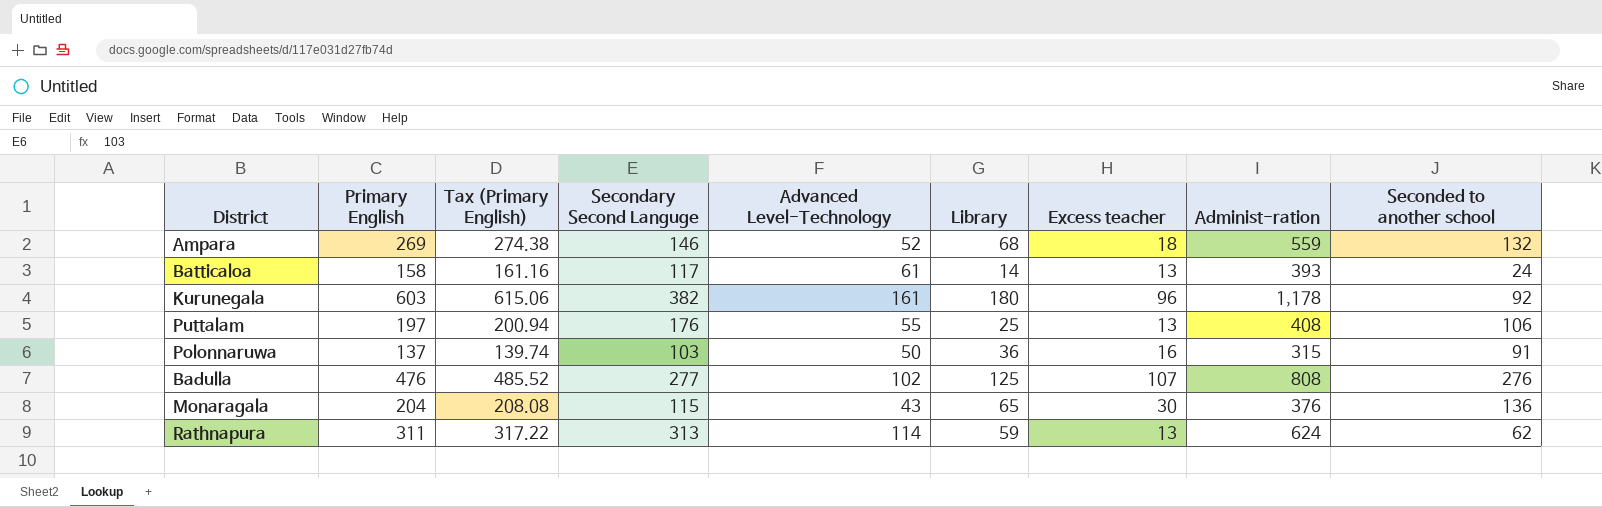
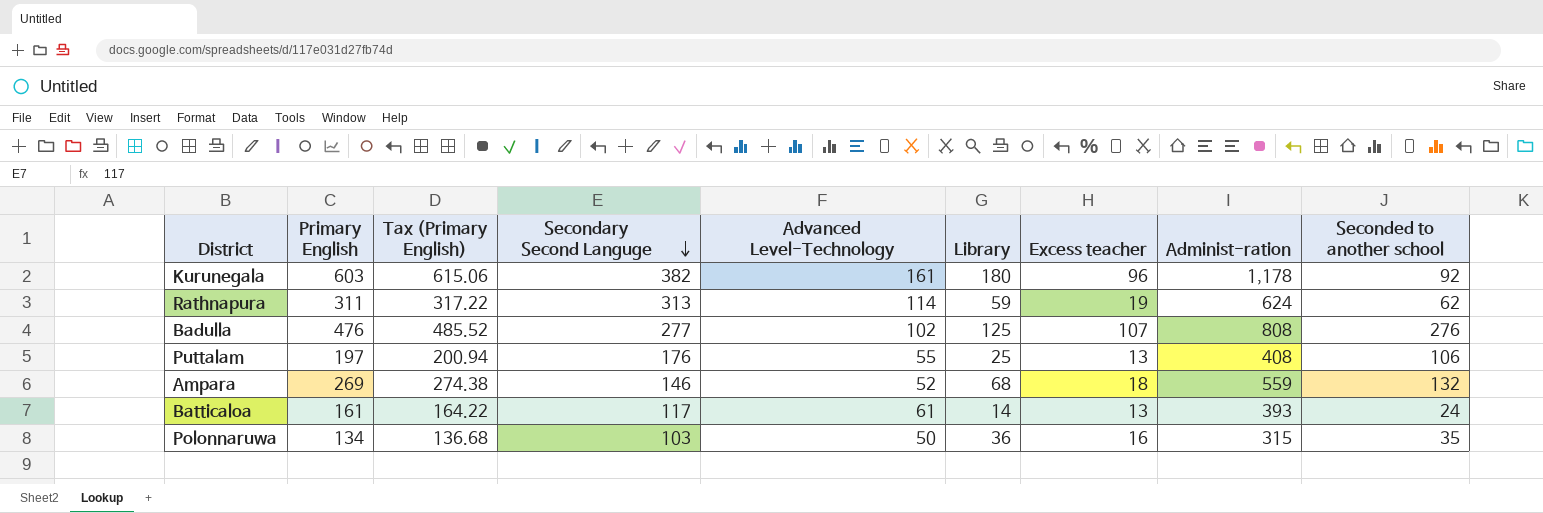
row order: none -> Secondary Second Languge descending
row Monaragala: 204 | 208.08 | 115 | 43 | 65 | 30 | 376 | 136 -> none
Rathnapura | Excess teacher: 13 -> 19
Batticaloa | Primary English: 158 -> 161
Batticaloa | Tax (Primary English): 161.16 -> 164.22
Polonnaruwa | Primary English: 137 -> 134
Polonnaruwa | Tax (Primary English): 139.74 -> 136.68
Polonnaruwa | Seconded to another school: 91 -> 35

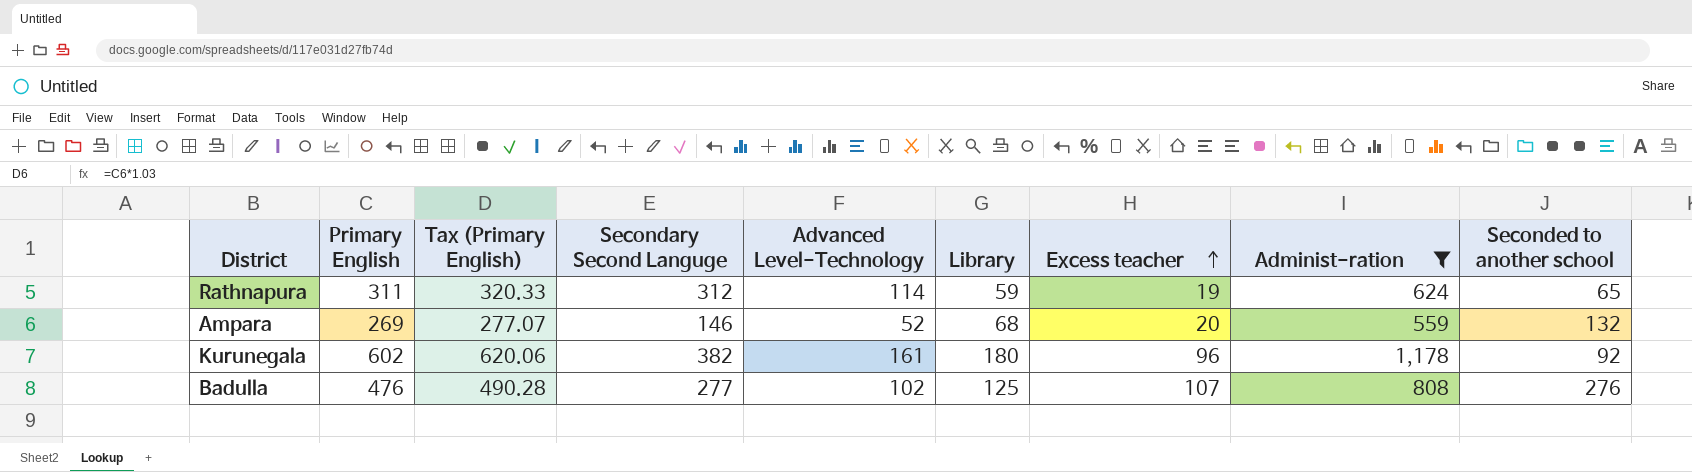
filter: none -> Administ-ration >= 559
row order: Secondary Second Languge descending -> Excess teacher ascending
column Tax (Primary English) | formula: [Primary English] * 1.02 -> [Primary English] * 1.03
Rathnapura | Secondary Second Languge: 313 -> 312
Rathnapura | Seconded to another school: 62 -> 65
Ampara | Excess teacher: 18 -> 20
Kurunegala | Primary English: 603 -> 602

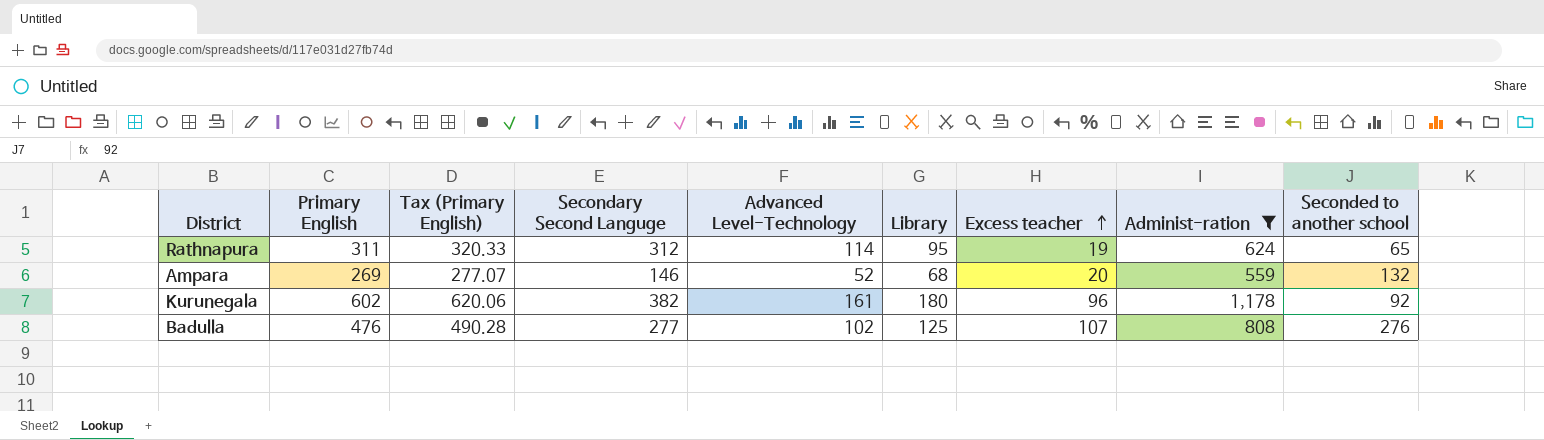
Rathnapura | Library: 59 -> 95

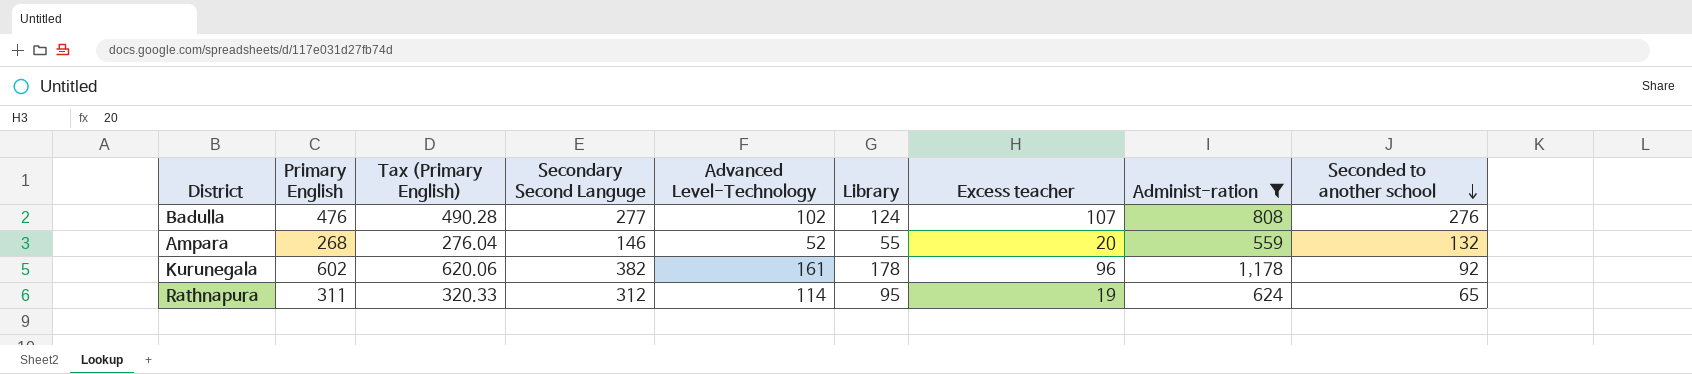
row order: Excess teacher ascending -> Seconded to another school descending
Badulla | Library: 125 -> 124
Ampara | Primary English: 269 -> 268
Ampara | Tax (Primary English): 277.07 -> 276.04
Ampara | Library: 68 -> 55
Kurunegala | Library: 180 -> 178

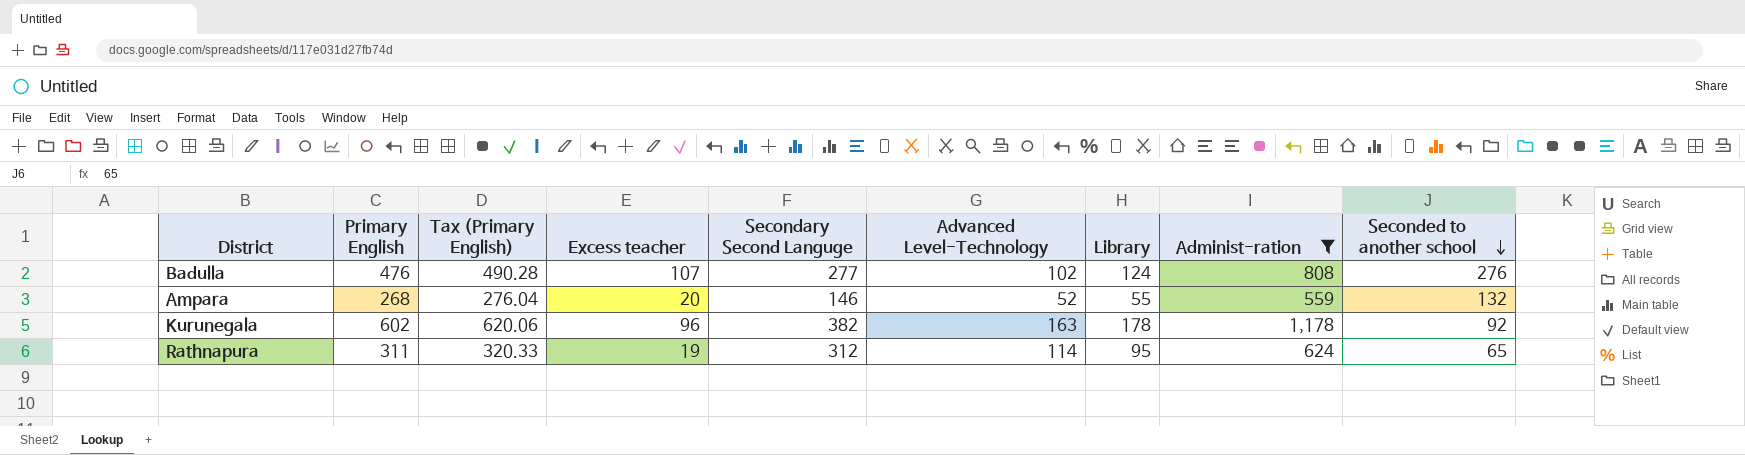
column Excess teacher | position: 7 -> 4
Kurunegala | Advanced Level-Technology: 161 -> 163

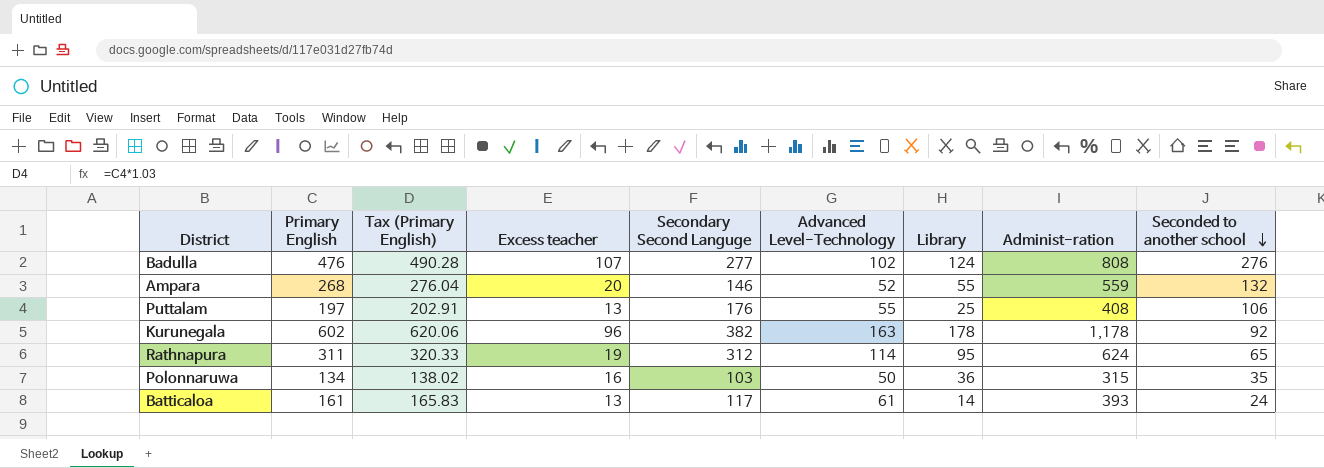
filter: Administ-ration >= 559 -> none

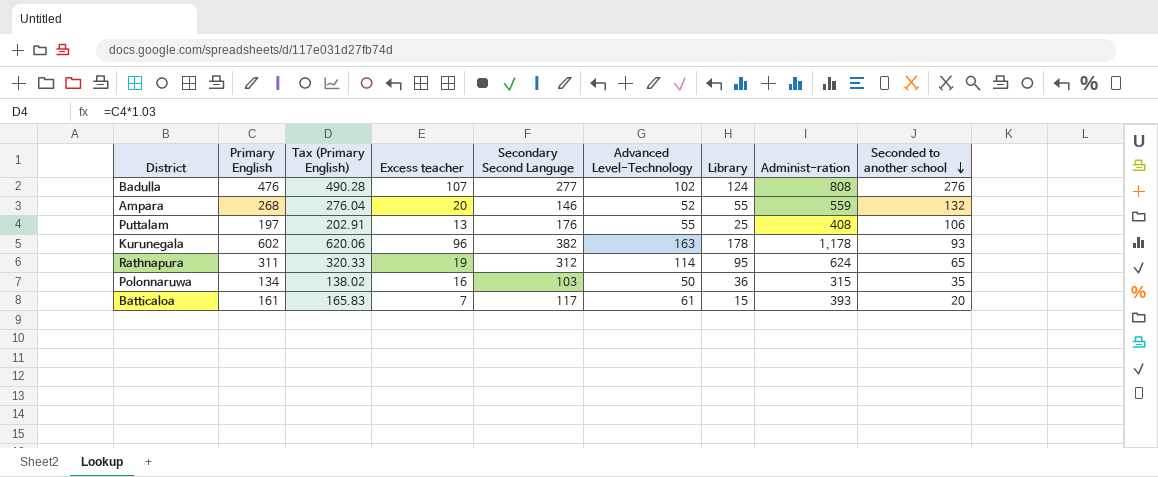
Kurunegala | Seconded to another school: 92 -> 93
Batticaloa | Excess teacher: 13 -> 7
Batticaloa | Library: 14 -> 15
Batticaloa | Seconded to another school: 24 -> 20

